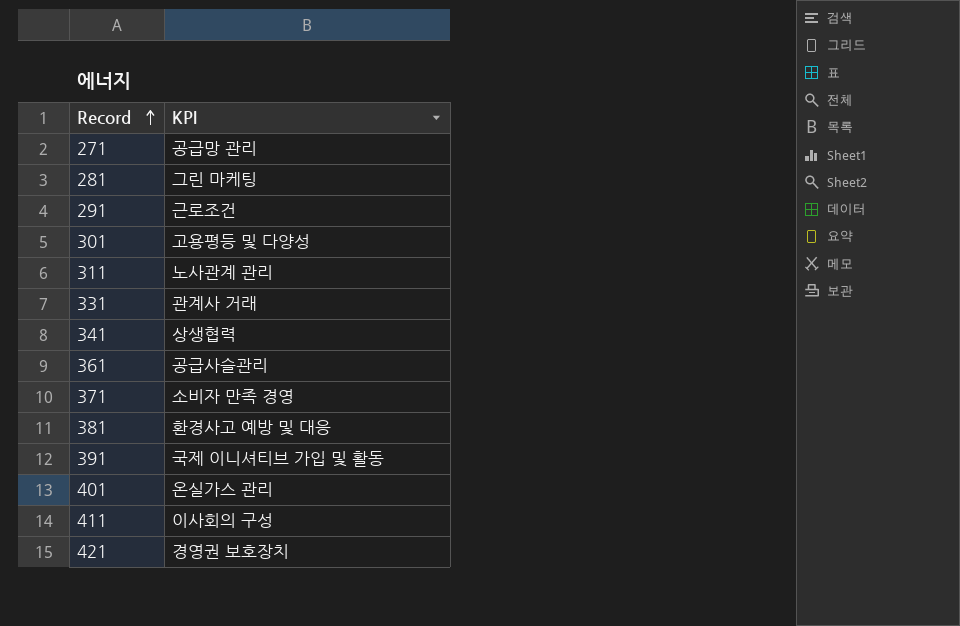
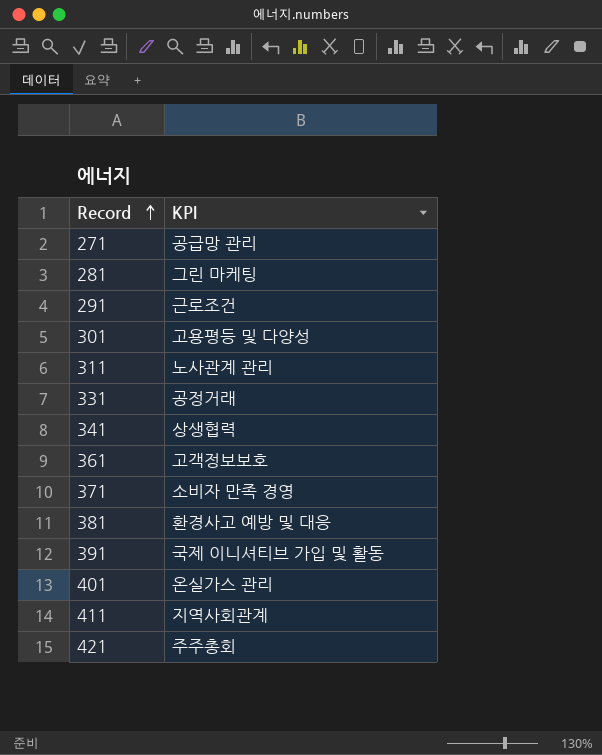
331 | KPI: 관계사 거래 -> 공정거래
361 | KPI: 공급사슬관리 -> 고객정보보호
411 | KPI: 이사회의 구성 -> 지역사회관계
421 | KPI: 경영권 보호장치 -> 주주총회

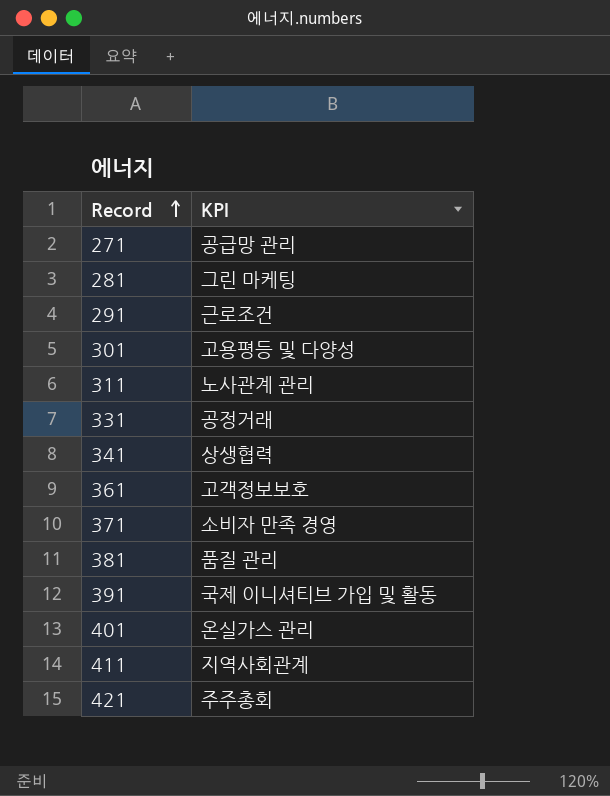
381 | KPI: 환경사고 예방 및 대응 -> 품질 관리

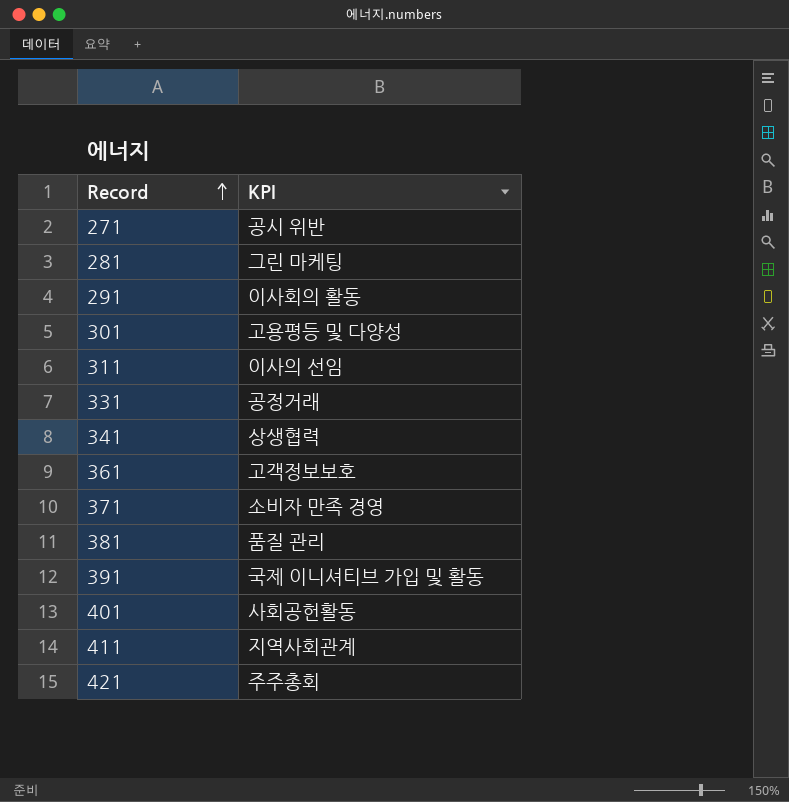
271 | KPI: 공급망 관리 -> 공시 위반
291 | KPI: 근로조건 -> 이사회의 활동
311 | KPI: 노사관계 관리 -> 이사의 선임
401 | KPI: 온실가스 관리 -> 사회공헌활동

